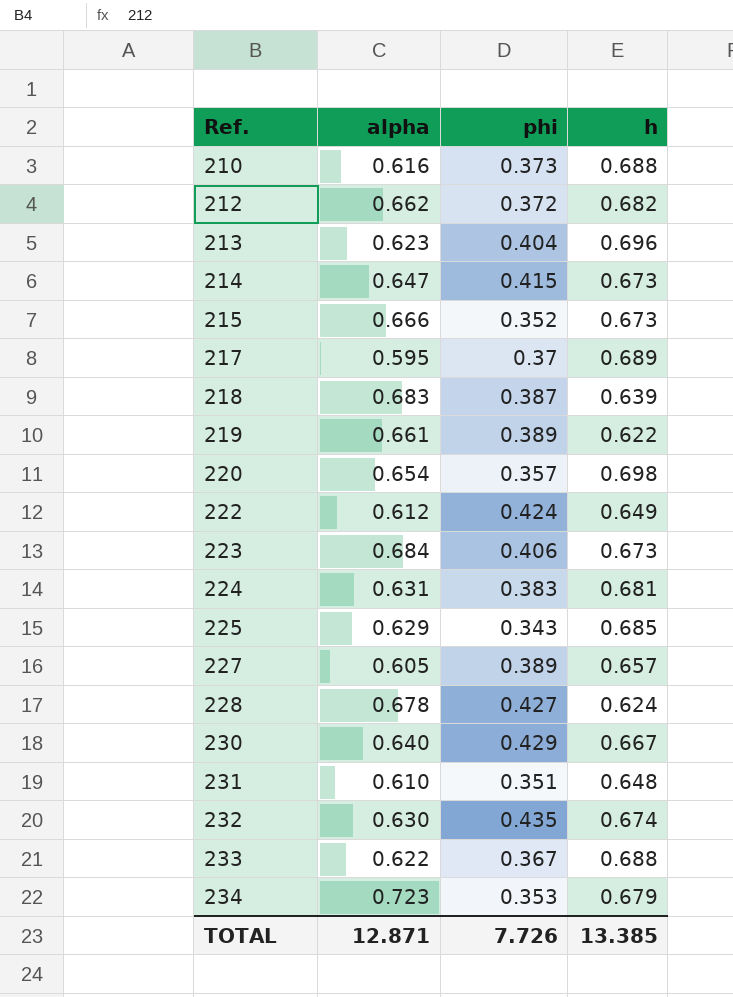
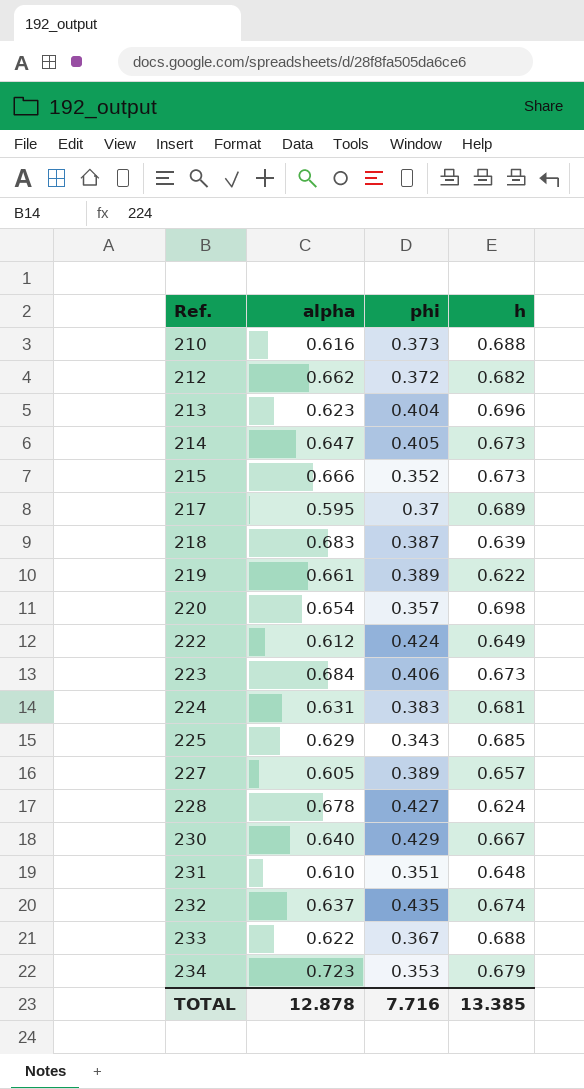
214 | phi: 0.415 -> 0.405
232 | alpha: 0.630 -> 0.637
TOTAL | alpha: 12.871 -> 12.878
TOTAL | phi: 7.726 -> 7.716

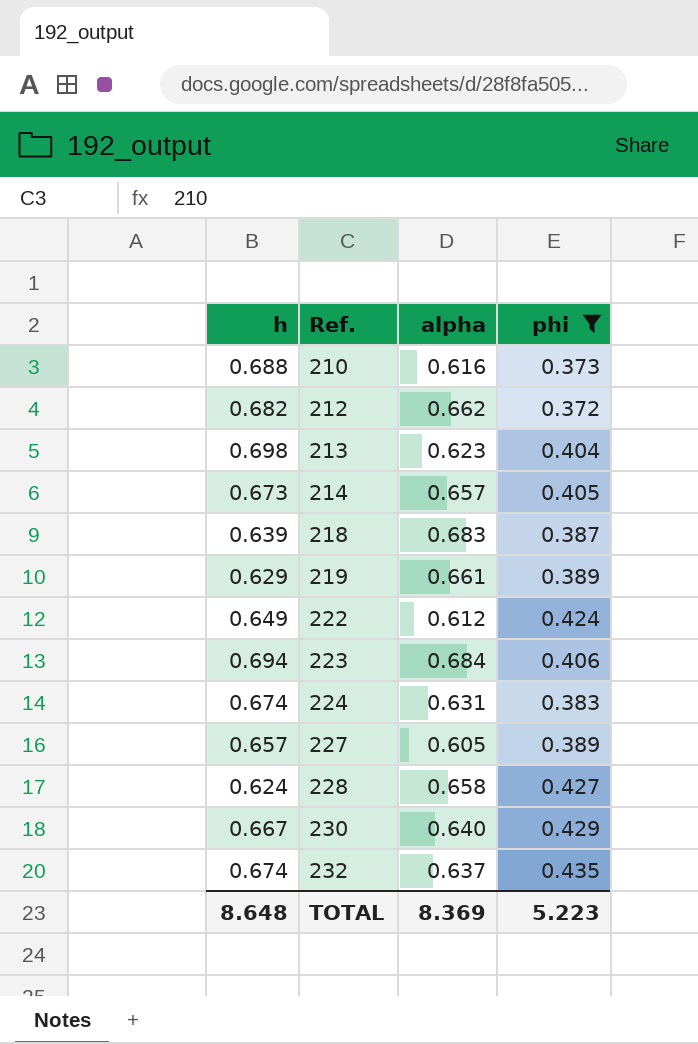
filter: none -> phi >= 0.372
column h | position: 4 -> 1
213 | h: 0.696 -> 0.698
214 | alpha: 0.647 -> 0.657
219 | h: 0.622 -> 0.629
223 | h: 0.673 -> 0.694
224 | h: 0.681 -> 0.674
228 | alpha: 0.678 -> 0.658
TOTAL | h: 13.385 -> 8.648
TOTAL | alpha: 12.878 -> 8.369
TOTAL | phi: 7.716 -> 5.223

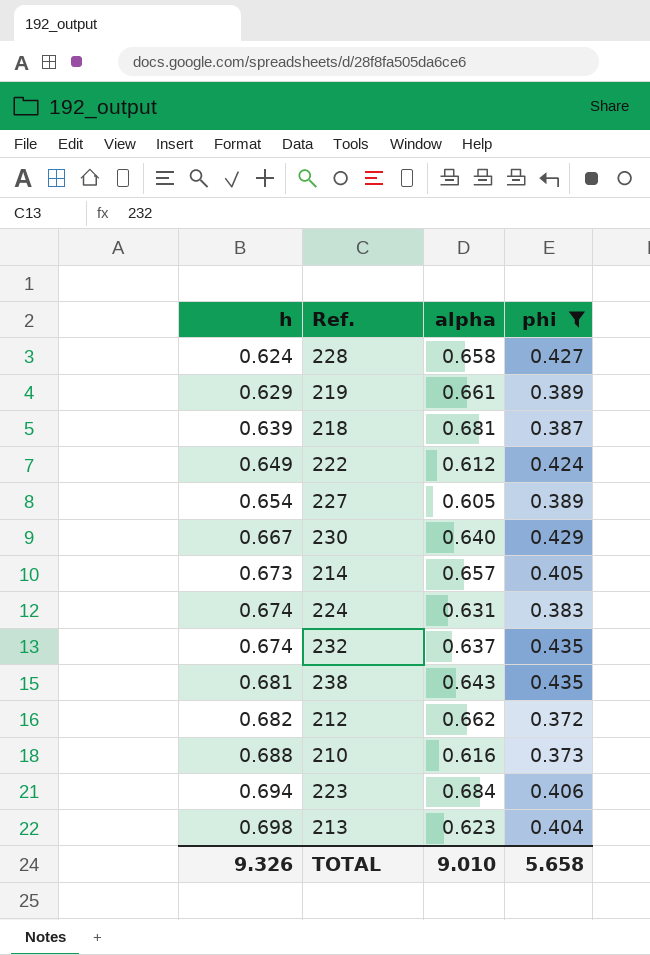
row order: Ref. ascending -> h ascending
218 | alpha: 0.683 -> 0.681
227 | h: 0.657 -> 0.654
row 238: none -> 0.681 | 0.643 | 0.435
TOTAL | h: 8.648 -> 9.326
TOTAL | alpha: 8.369 -> 9.010
TOTAL | phi: 5.223 -> 5.658

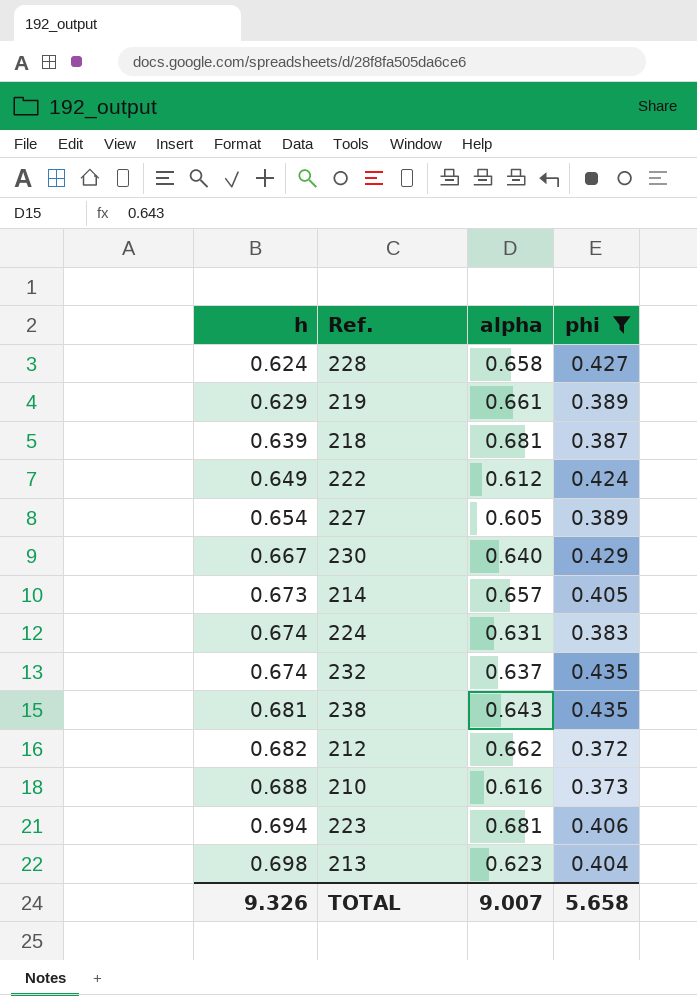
223 | alpha: 0.684 -> 0.681
TOTAL | alpha: 9.010 -> 9.007

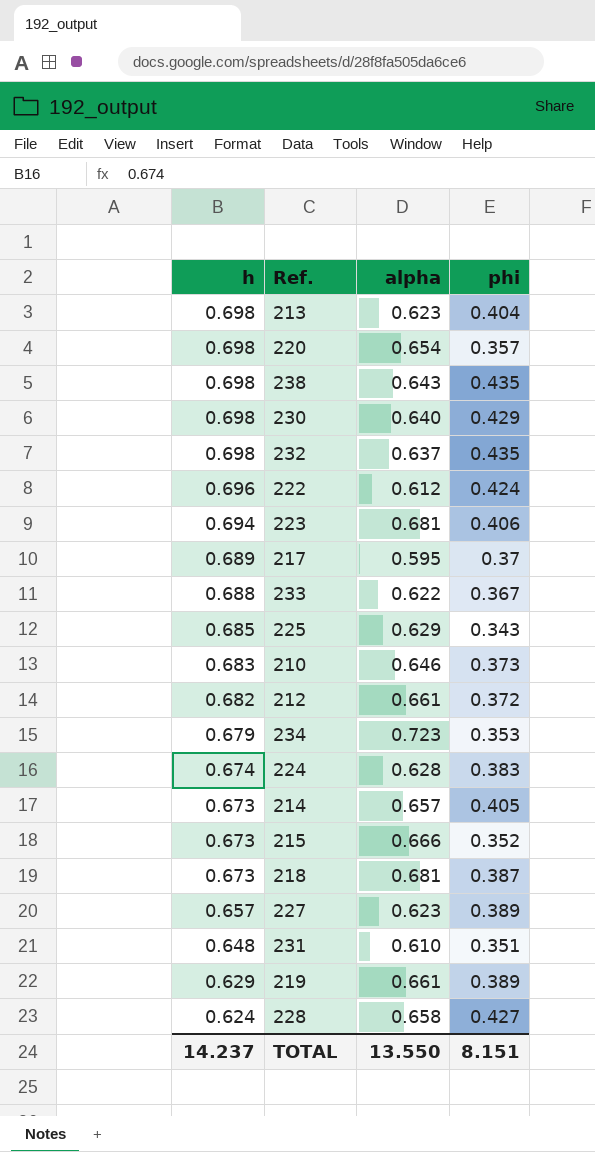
filter: phi >= 0.372 -> none
row order: h ascending -> h descending
238 | h: 0.681 -> 0.698
230 | h: 0.667 -> 0.698
232 | h: 0.674 -> 0.698
222 | h: 0.649 -> 0.696
210 | h: 0.688 -> 0.683
210 | alpha: 0.616 -> 0.646
212 | alpha: 0.662 -> 0.661
224 | alpha: 0.631 -> 0.628
218 | h: 0.639 -> 0.673
227 | h: 0.654 -> 0.657
227 | alpha: 0.605 -> 0.623
TOTAL | h: 9.326 -> 14.237
TOTAL | alpha: 9.007 -> 13.550
TOTAL | phi: 5.658 -> 8.151

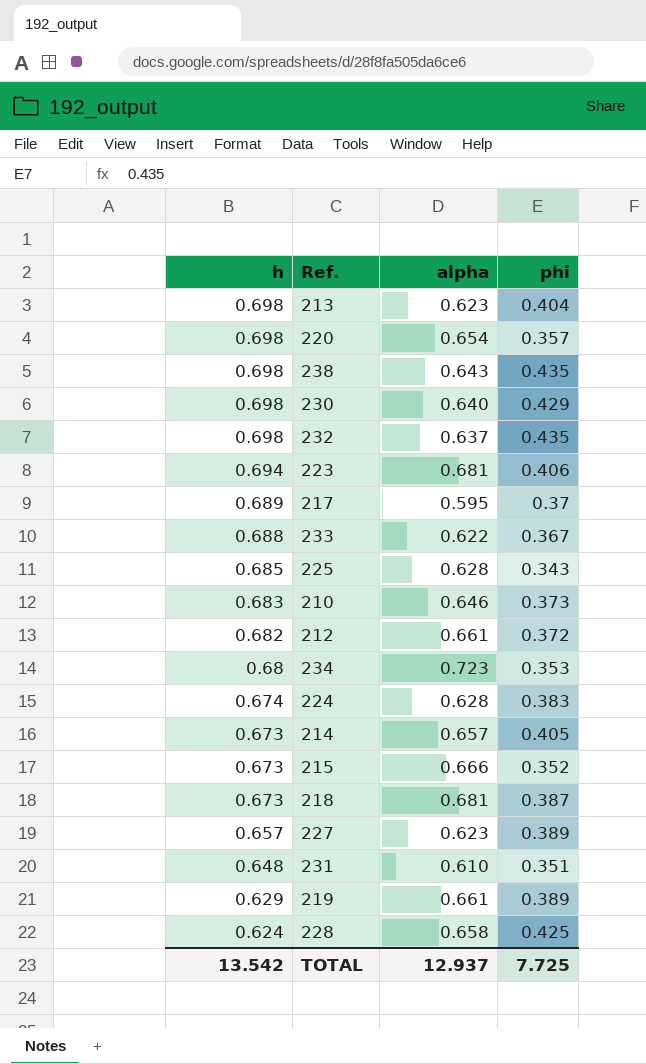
row 222: 0.696 | 0.612 | 0.424 -> none
225 | alpha: 0.629 -> 0.628
234 | h: 0.679 -> 0.68
228 | phi: 0.427 -> 0.425
TOTAL | h: 14.237 -> 13.542
TOTAL | alpha: 13.550 -> 12.937
TOTAL | phi: 8.151 -> 7.725

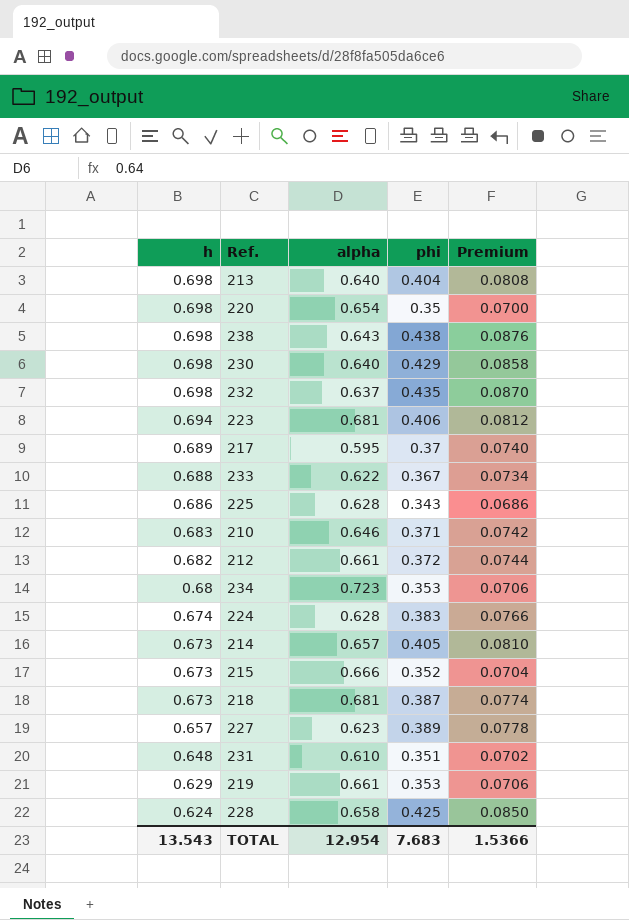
column Premium | formula: none -> [phi] * 0.2
213 | alpha: 0.623 -> 0.640
220 | phi: 0.357 -> 0.35
238 | phi: 0.435 -> 0.438
225 | h: 0.685 -> 0.686
210 | phi: 0.373 -> 0.371
219 | phi: 0.389 -> 0.353
TOTAL | h: 13.542 -> 13.543
TOTAL | alpha: 12.937 -> 12.954
TOTAL | phi: 7.725 -> 7.683

